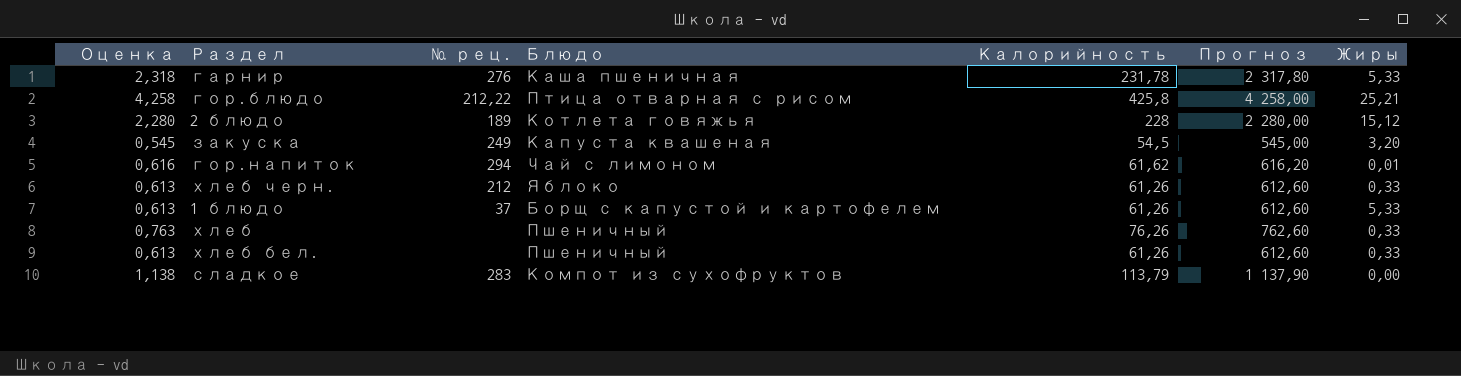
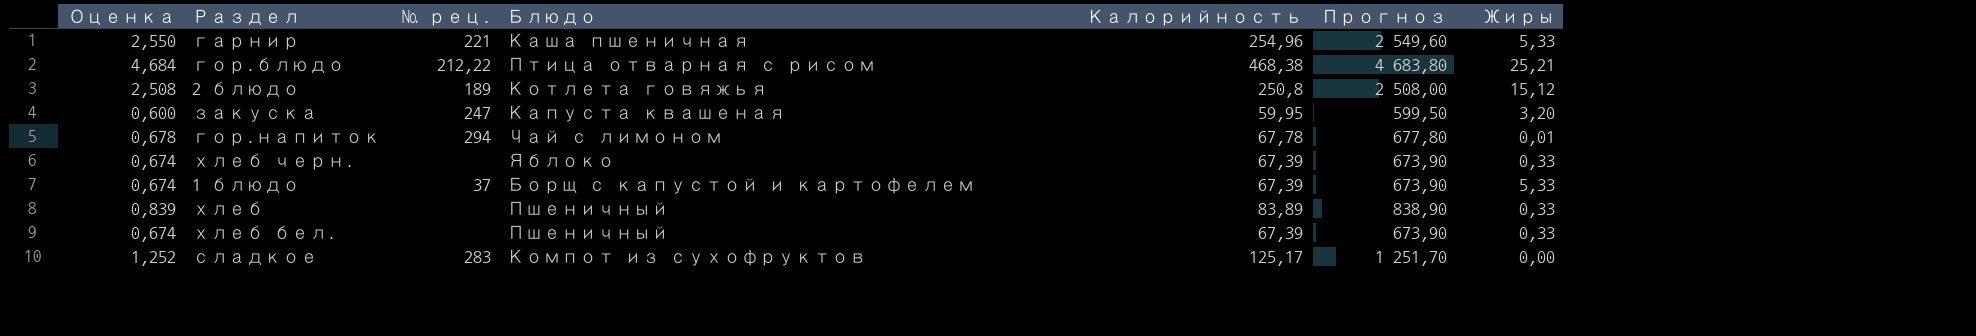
гарнир | Оценка: 2,318 -> 2,550
гарнир | № рец.: 276 -> 221
гарнир | Калорийность: 231,78 -> 254,96
гарнир | Прогноз: 2 317,80 -> 2 549,60
гор.блюдо | Оценка: 4,258 -> 4,684
гор.блюдо | Калорийность: 425,8 -> 468,38
гор.блюдо | Прогноз: 4 258,00 -> 4 683,80
2 блюдо | Оценка: 2,280 -> 2,508
2 блюдо | Калорийность: 228 -> 250,8
2 блюдо | Прогноз: 2 280,00 -> 2 508,00
закуска | Оценка: 0,545 -> 0,600
закуска | № рец.: 249 -> 247
закуска | Калорийность: 54,5 -> 59,95
закуска | Прогноз: 545,00 -> 599,50
гор.напиток | Оценка: 0,616 -> 0,678
гор.напиток | Калорийность: 61,62 -> 67,78
гор.напиток | Прогноз: 616,20 -> 677,80
хлеб черн. | Оценка: 0,613 -> 0,674
хлеб черн. | № рец.: 212 -> none
хлеб черн. | Калорийность: 61,26 -> 67,39
хлеб черн. | Прогноз: 612,60 -> 673,90
1 блюдо | Оценка: 0,613 -> 0,674
1 блюдо | Калорийность: 61,26 -> 67,39
1 блюдо | Прогноз: 612,60 -> 673,90
хлеб | Оценка: 0,763 -> 0,839
хлеб | Калорийность: 76,26 -> 83,89
хлеб | Прогноз: 762,60 -> 838,90
хлеб бел. | Оценка: 0,613 -> 0,674
хлеб бел. | Калорийность: 61,26 -> 67,39
хлеб бел. | Прогноз: 612,60 -> 673,90
сладкое | Оценка: 1,138 -> 1,252
сладкое | Калорийность: 113,79 -> 125,17
сладкое | Прогноз: 1 137,90 -> 1 251,70

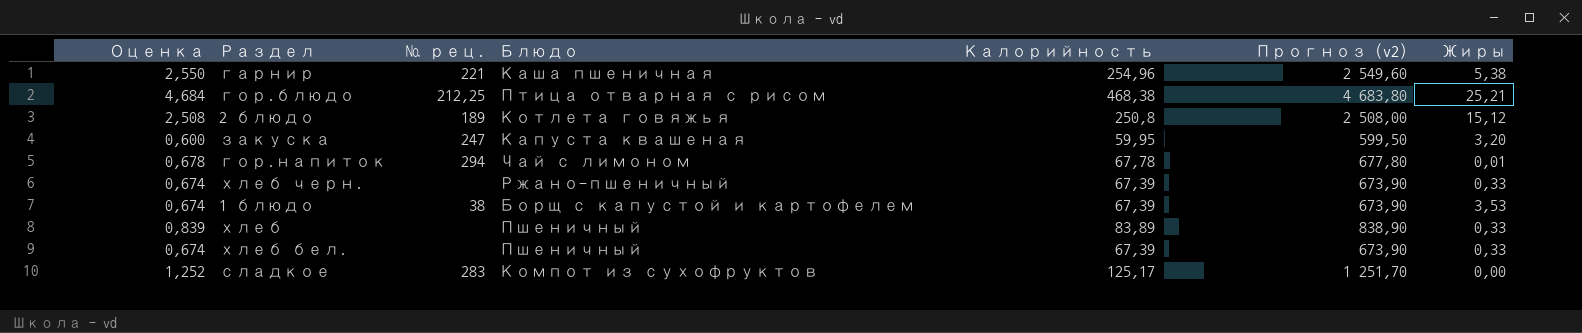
column name: Прогноз -> Прогноз (v2)
гарнир | Жиры: 5,33 -> 5,38
гор.блюдо | № рец.: 212,22 -> 212,25
хлеб черн. | Блюдо: Яблоко -> Ржано-пшеничный
1 блюдо | № рец.: 37 -> 38
1 блюдо | Жиры: 5,33 -> 3,53

